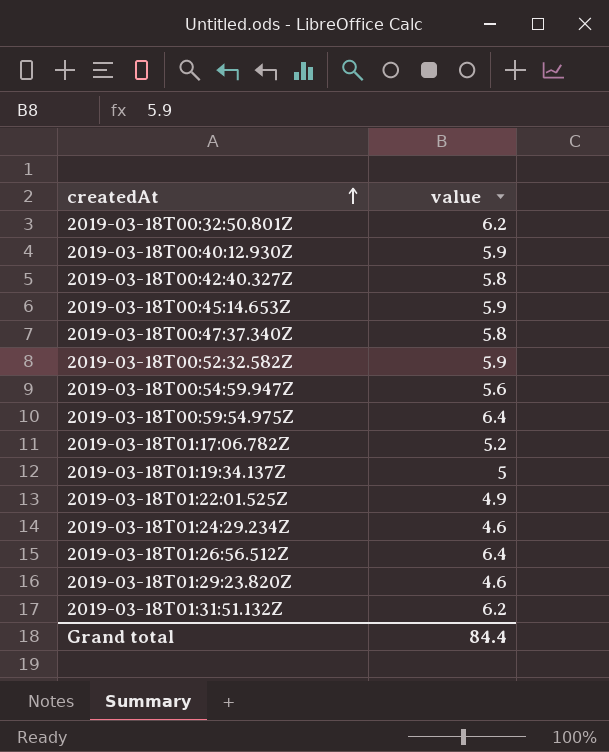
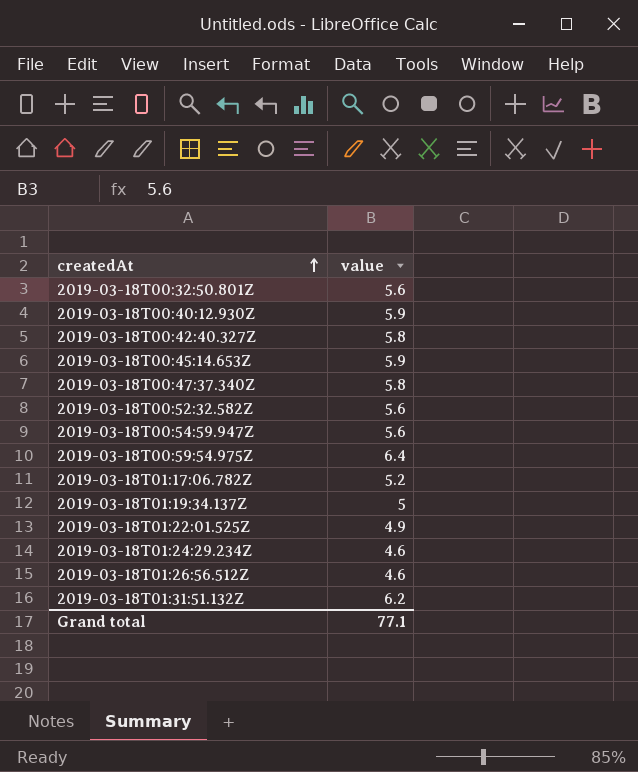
row 2019-03-18T01:29:23.820Z: 4.6 -> none
2019-03-18T00:32:50.801Z | value: 6.2 -> 5.6
2019-03-18T00:52:32.582Z | value: 5.9 -> 5.6
2019-03-18T01:26:56.512Z | value: 6.4 -> 4.6
Grand total | value: 84.4 -> 77.1

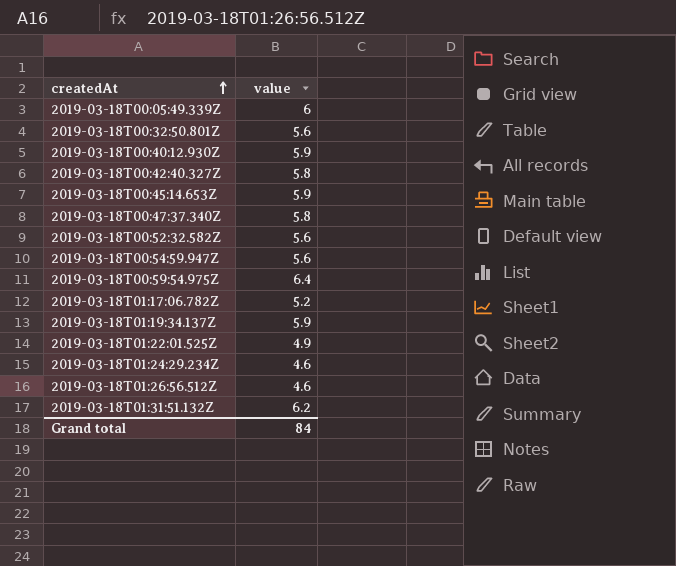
row 2019-03-18T00:05:49.339Z: none -> 6
2019-03-18T01:19:34.137Z | value: 5 -> 5.9
Grand total | value: 77.1 -> 84

